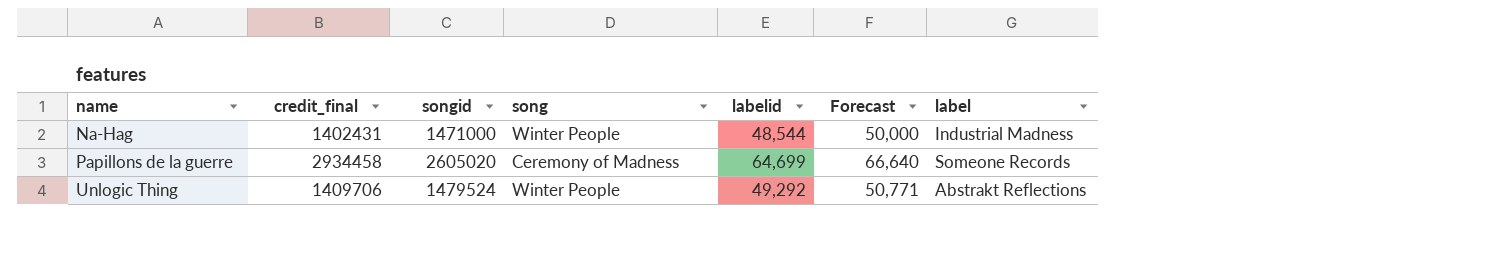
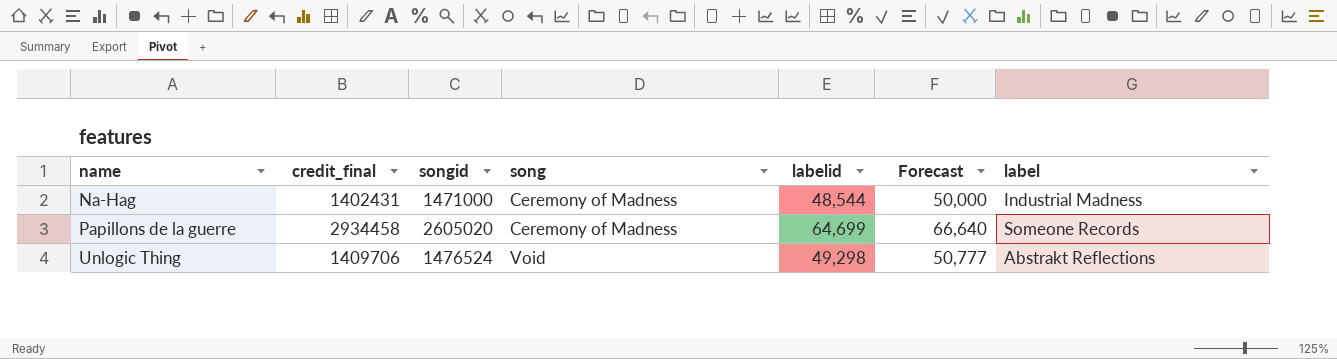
Na-Hag | song: Winter People -> Ceremony of Madness
Unlogic Thing | songid: 1479524 -> 1476524
Unlogic Thing | song: Winter People -> Void
Unlogic Thing | labelid: 49,292 -> 49,298
Unlogic Thing | Forecast: 50,771 -> 50,777

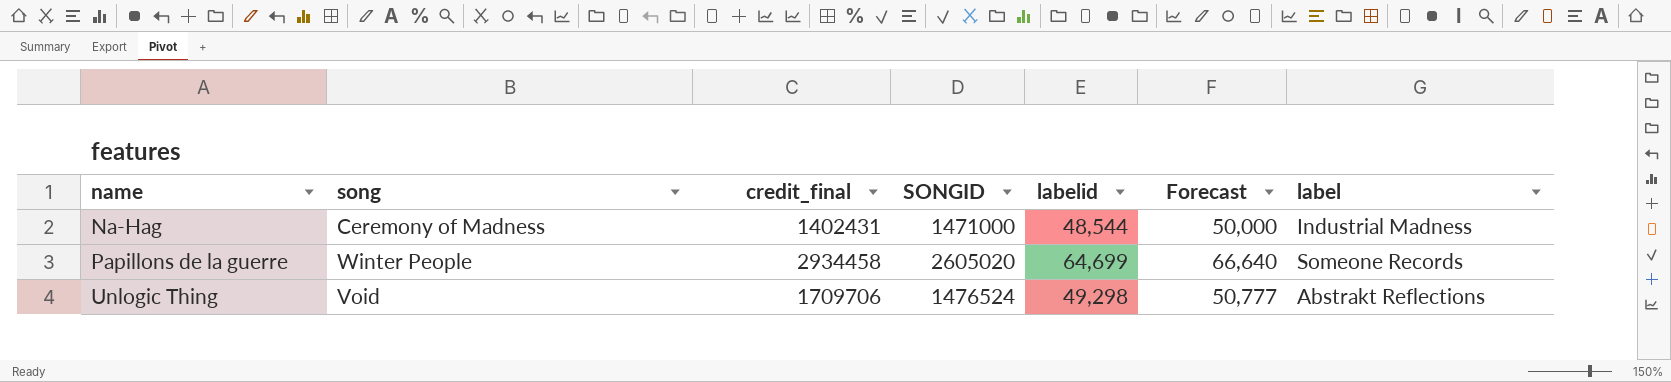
column song | position: 4 -> 2
column name: songid -> SONGID
Papillons de la guerre | song: Ceremony of Madness -> Winter People
Unlogic Thing | credit_final: 1409706 -> 1709706

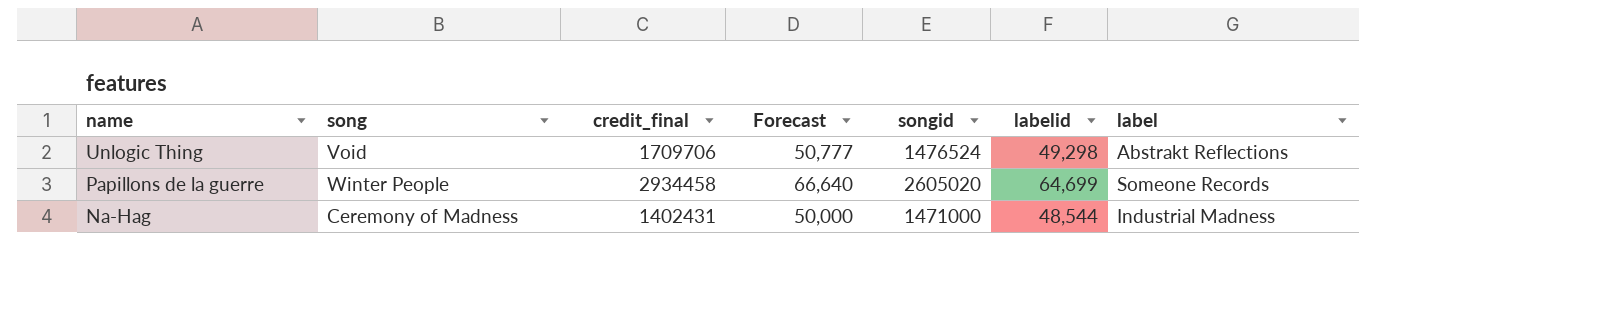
row order: name ascending -> name descending
column Forecast | position: 6 -> 4
column name: SONGID -> songid

